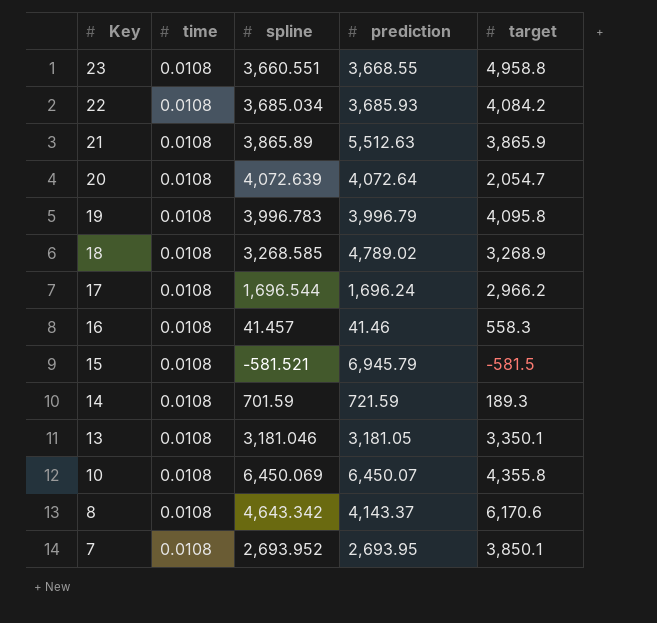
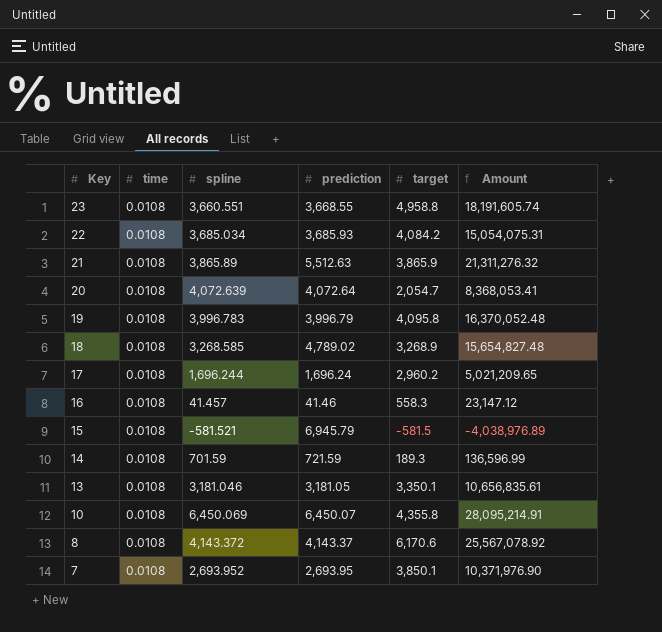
column Amount | formula: none -> [prediction] * [target]
17 | spline: 1,696.544 -> 1,696.244
17 | target: 2,966.2 -> 2,960.2
8 | spline: 4,643.342 -> 4,143.372

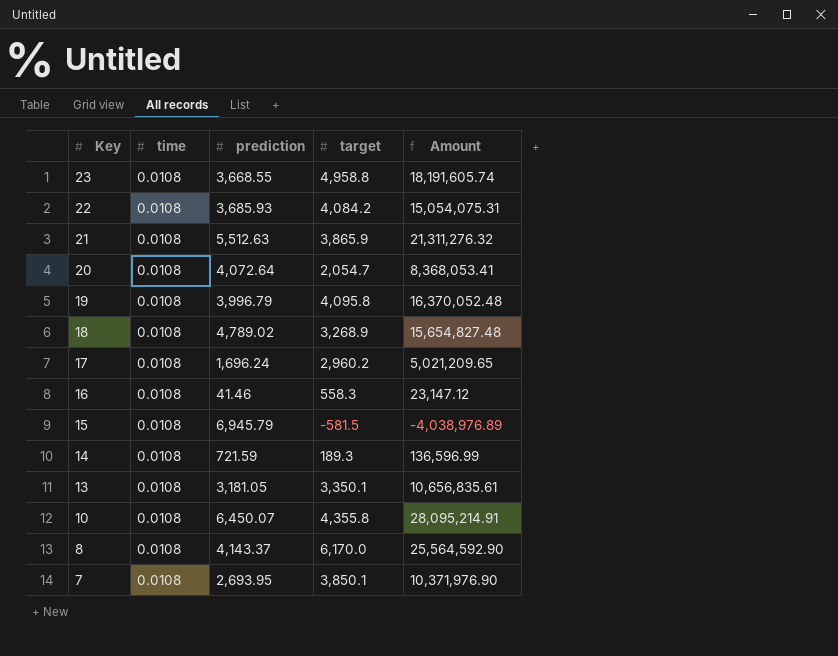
column spline | position: 3 -> none
8 | target: 6,170.6 -> 6,170.0
8 | Amount: 25,567,078.92 -> 25,564,592.90

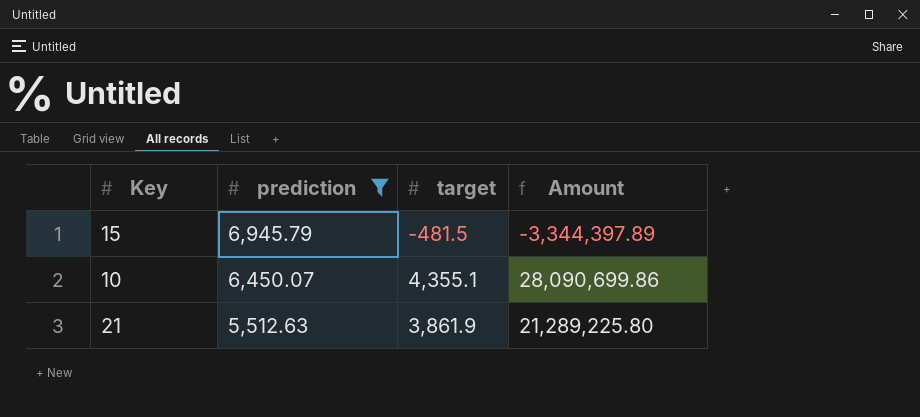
filter: none -> prediction >= 5,512.63
row order: Key descending -> prediction descending
column time | position: 2 -> none
15 | target: -581.5 -> -481.5
15 | Amount: -4,038,976.89 -> -3,344,397.89
10 | target: 4,355.8 -> 4,355.1
10 | Amount: 28,095,214.91 -> 28,090,699.86
21 | target: 3,865.9 -> 3,861.9
21 | Amount: 21,311,276.32 -> 21,289,225.80

